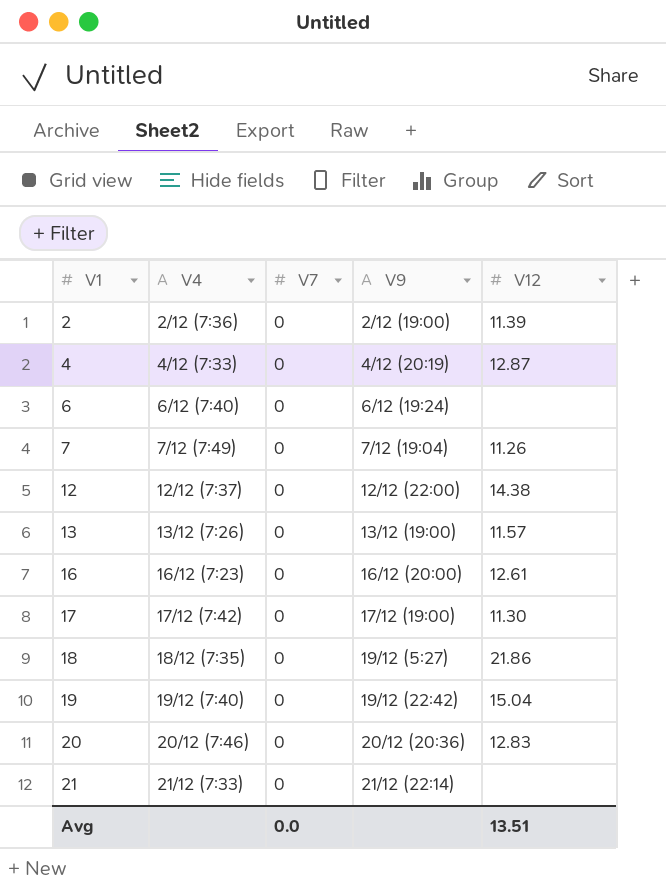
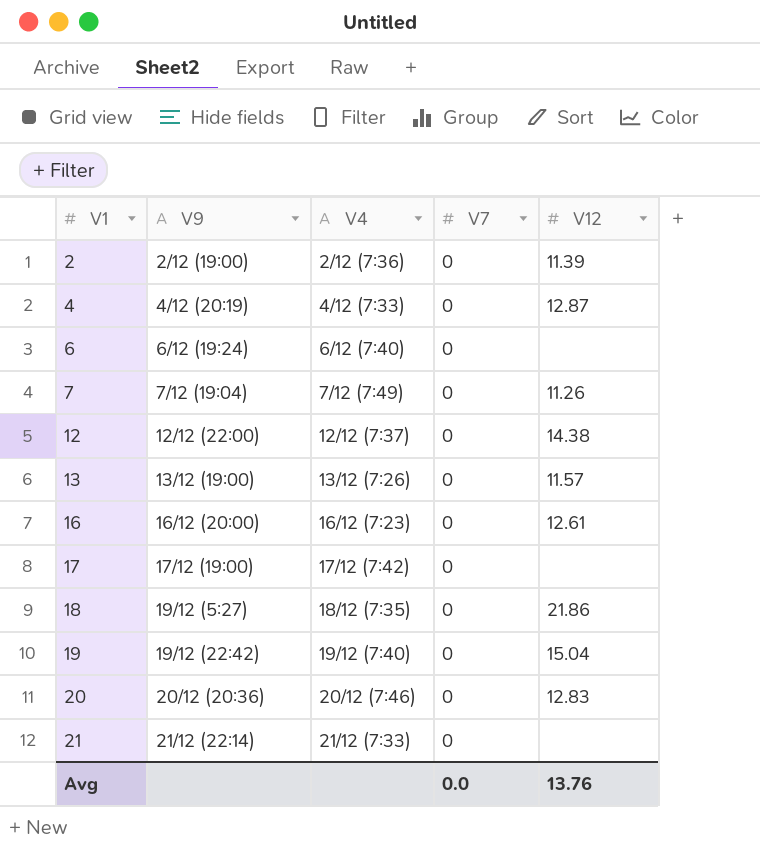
column V9 | position: 4 -> 2
17 | V12: 11.30 -> none
Avg | V12: 13.51 -> 13.76

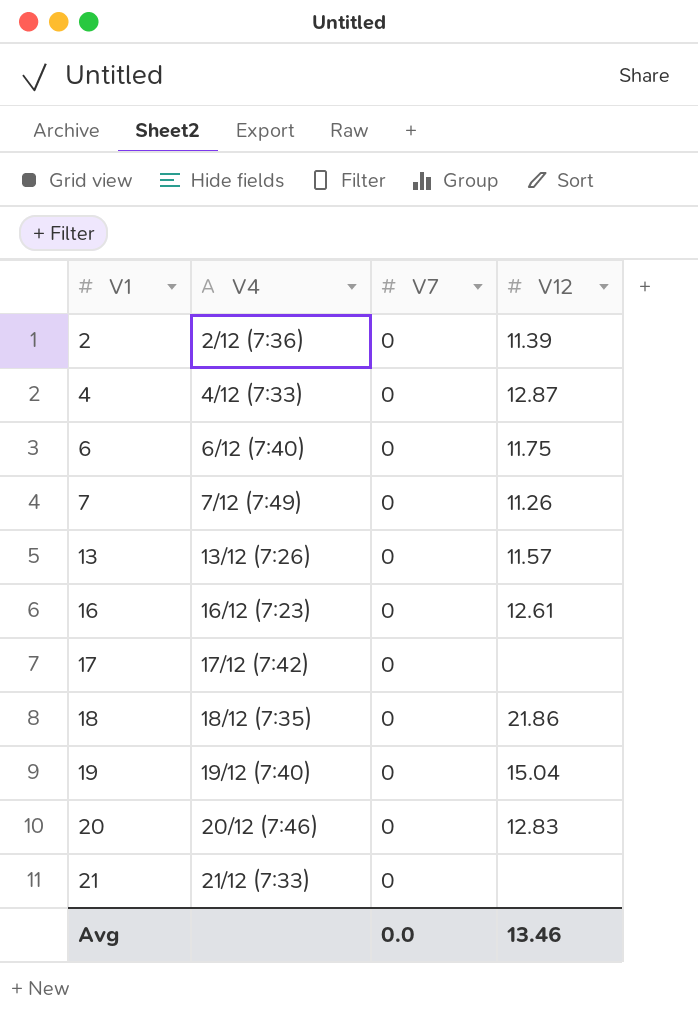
column V9 | position: 2 -> none
row 12: 12/12 (22:00) | 12/12 (7:37) | 0 | 14.38 -> none
6 | V12: none -> 11.75
Avg | V12: 13.76 -> 13.46

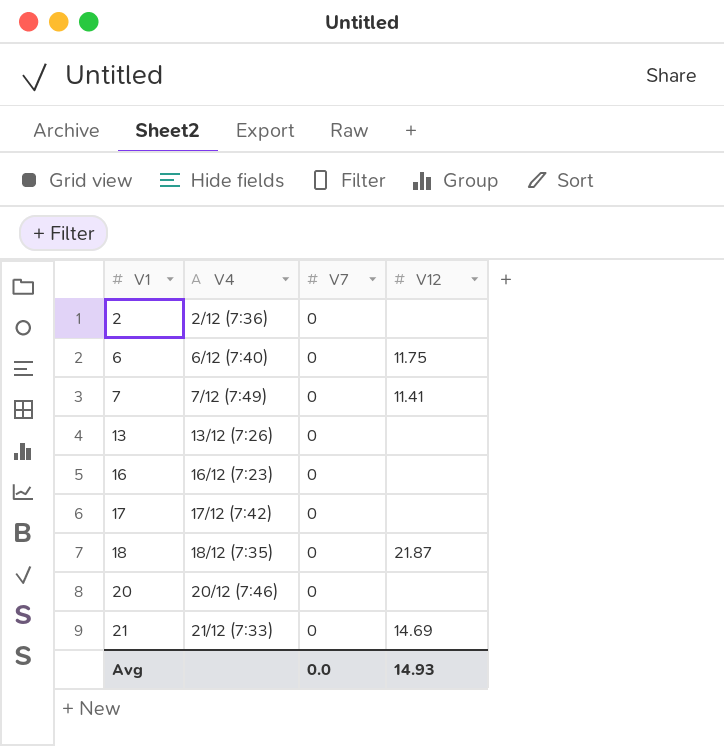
row 4: 4/12 (7:33) | 0 | 12.87 -> none
row 19: 19/12 (7:40) | 0 | 15.04 -> none
2 | V12: 11.39 -> none
7 | V12: 11.26 -> 11.41
13 | V12: 11.57 -> none
16 | V12: 12.61 -> none
18 | V12: 21.86 -> 21.87
20 | V12: 12.83 -> none
21 | V12: none -> 14.69
Avg | V12: 13.46 -> 14.93

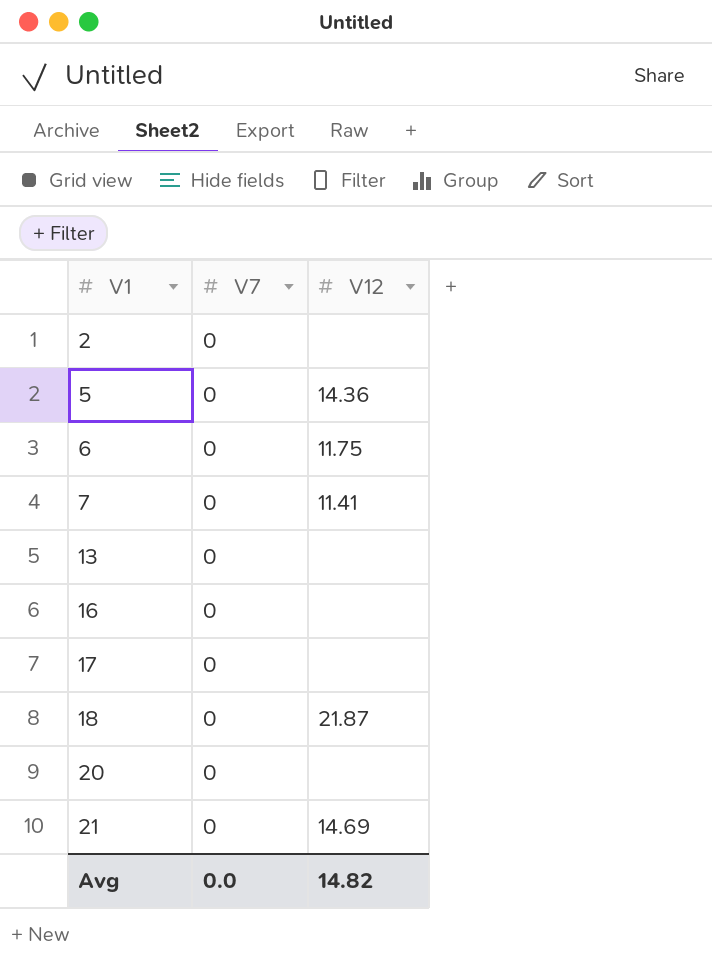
column V4 | position: 2 -> none
row 5: none -> 0 | 14.36
Avg | V12: 14.93 -> 14.82

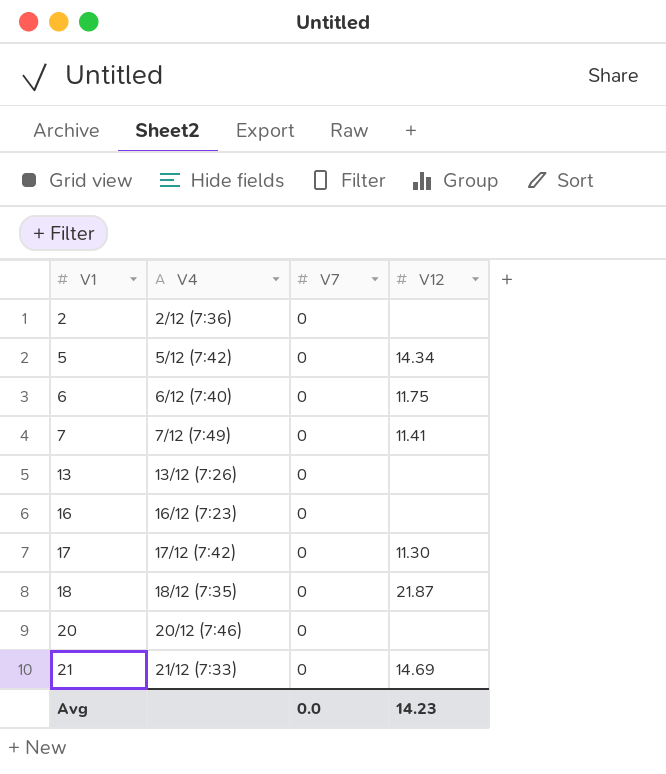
column V4 | position: none -> 2
5 | V12: 14.36 -> 14.34
17 | V12: none -> 11.30
Avg | V12: 14.82 -> 14.23

